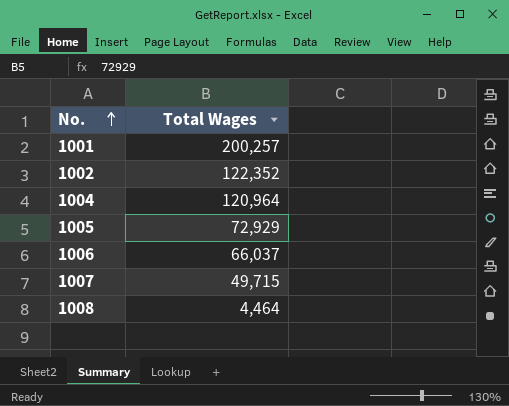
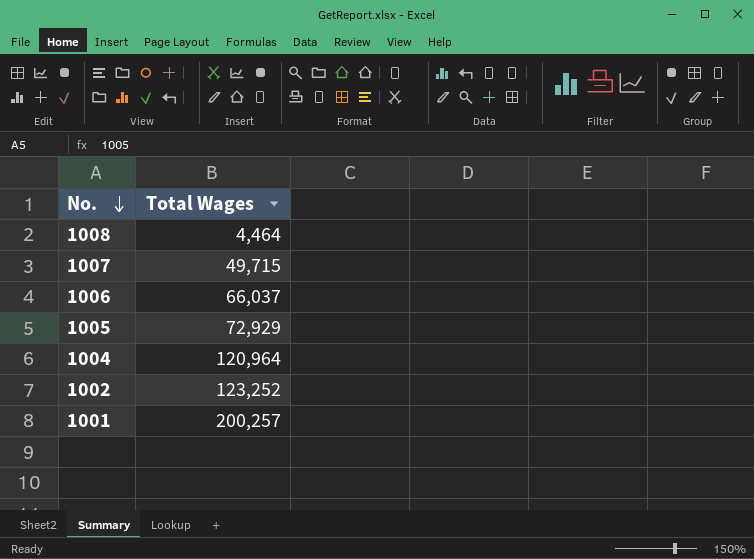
row order: No. ascending -> No. descending
1002 | Total Wages: 122,352 -> 123,252

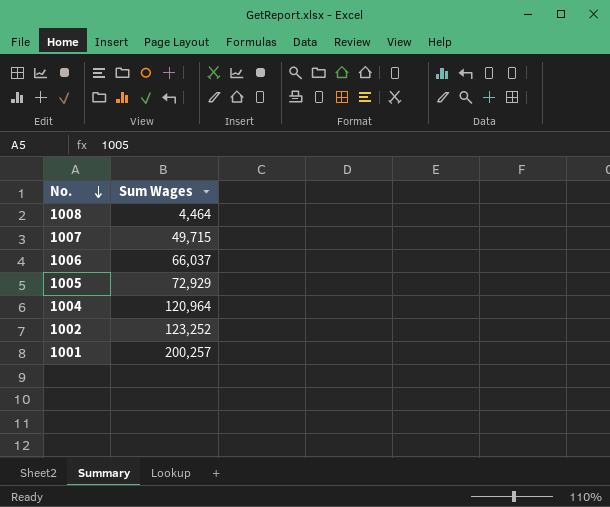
column name: Total Wages -> Sum Wages

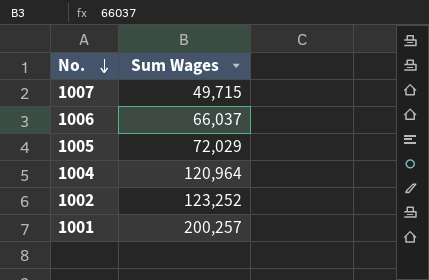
row 1008: 4,464 -> none
1005 | Sum Wages: 72,929 -> 72,029

